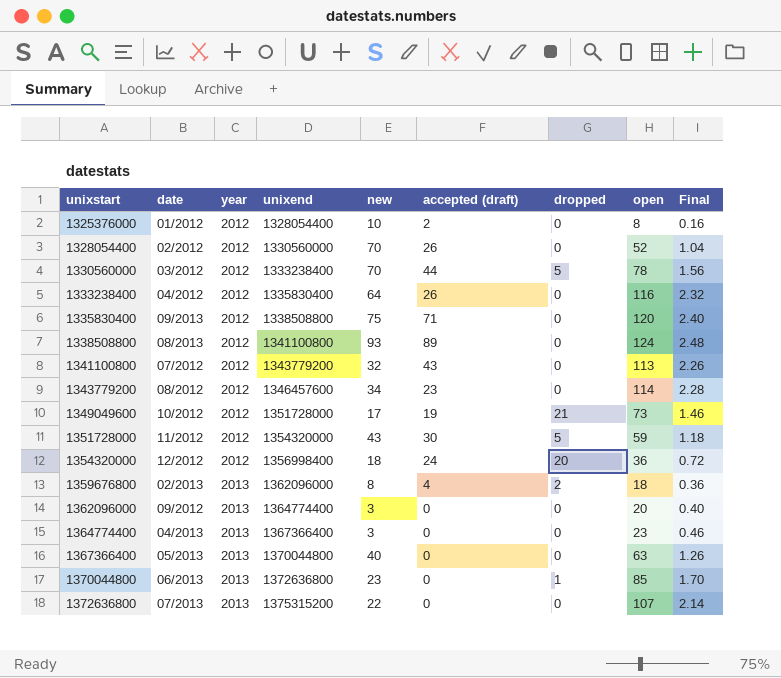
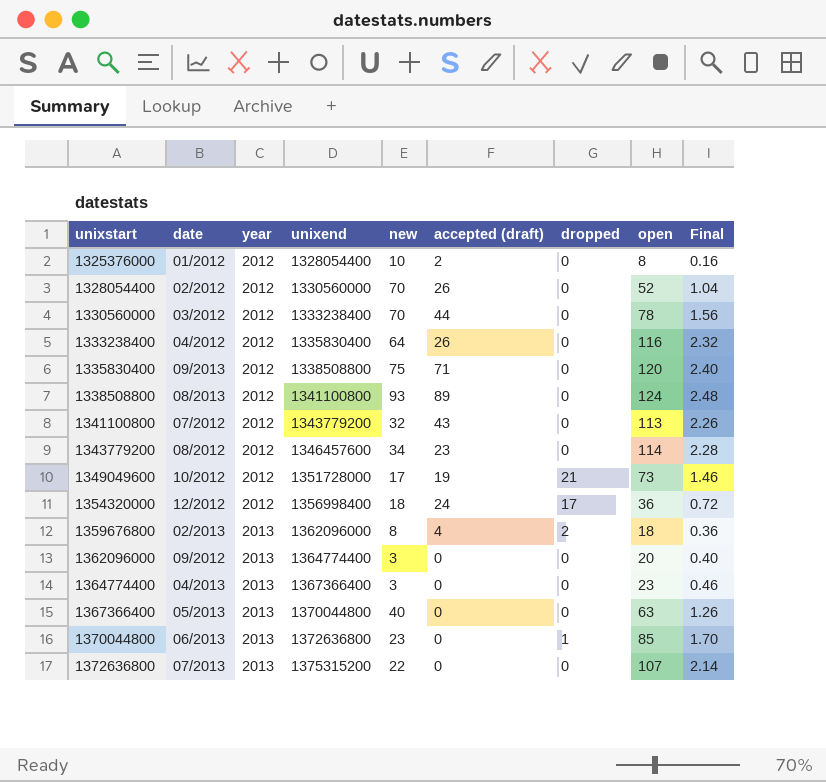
row 1351728000: 11/2012 | 2012 | 1354320000 | 43 | 30 | 5 | 59 | 1.18 -> none
1330560000 | dropped: 5 -> 0
1354320000 | dropped: 20 -> 17

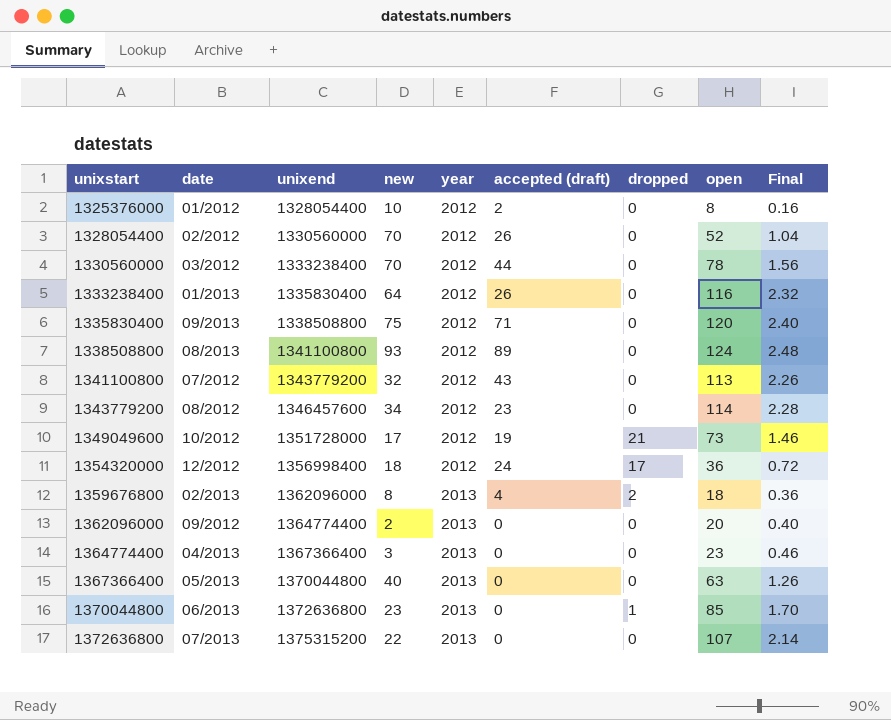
column year | position: 3 -> 5
1333238400 | date: 04/2012 -> 01/2013
1362096000 | new: 3 -> 2

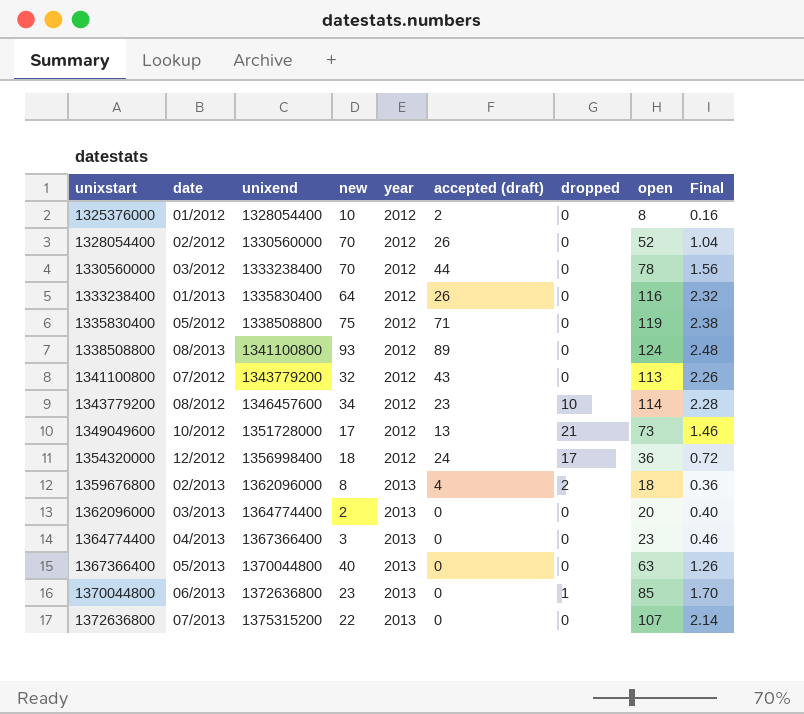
1335830400 | date: 09/2013 -> 05/2012
1335830400 | open: 120 -> 119
1335830400 | Final: 2.40 -> 2.38
1343779200 | dropped: 0 -> 10
1349049600 | accepted (draft): 19 -> 13
1362096000 | date: 09/2012 -> 03/2013

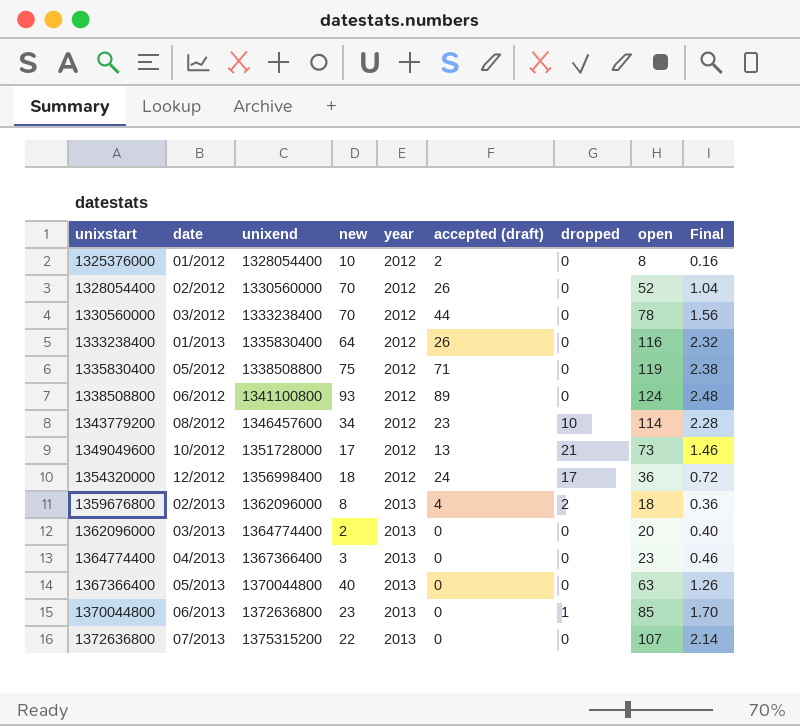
row 1341100800: 07/2012 | 1343779200 | 32 | 2012 | 43 | 0 | 113 | 2.26 -> none
1338508800 | date: 08/2013 -> 06/2012

